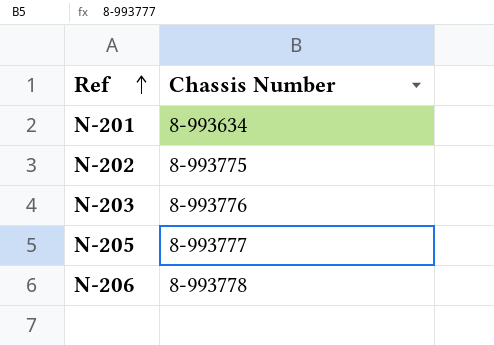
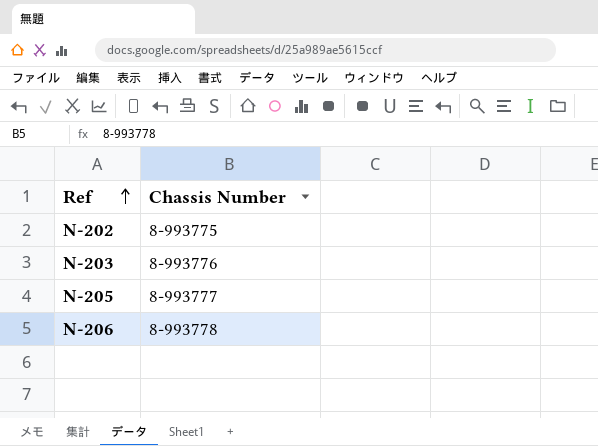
row N-201: 8-993634 -> none

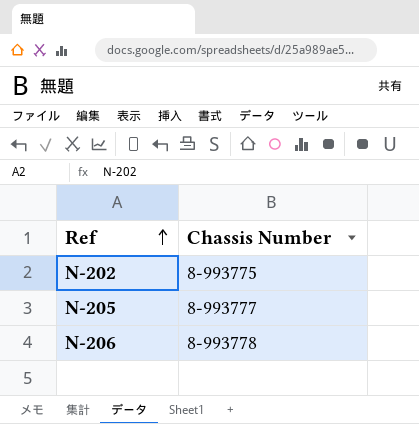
row N-203: 8-993776 -> none

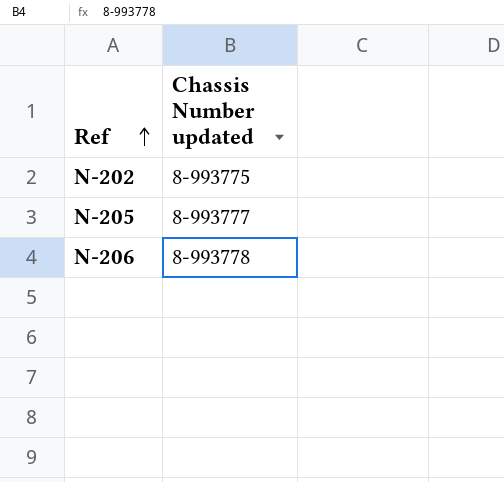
column name: Chassis Number -> Chassis Number updated

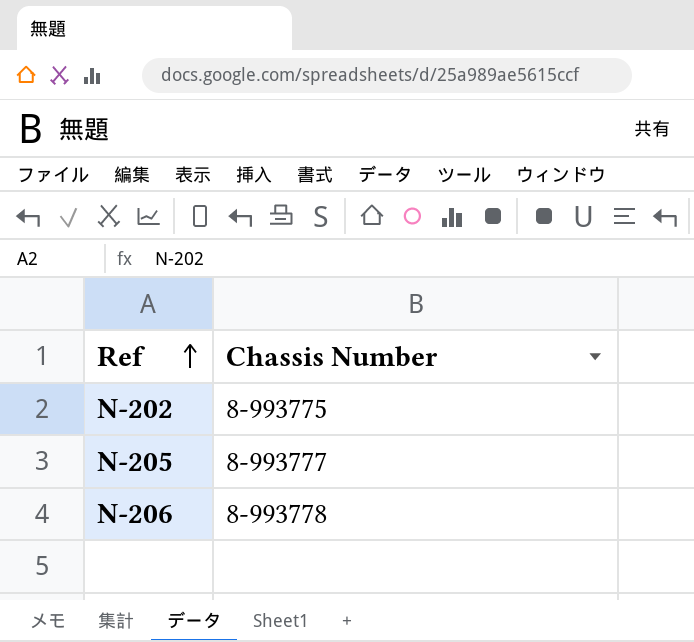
column name: Chassis Number updated -> Chassis Number

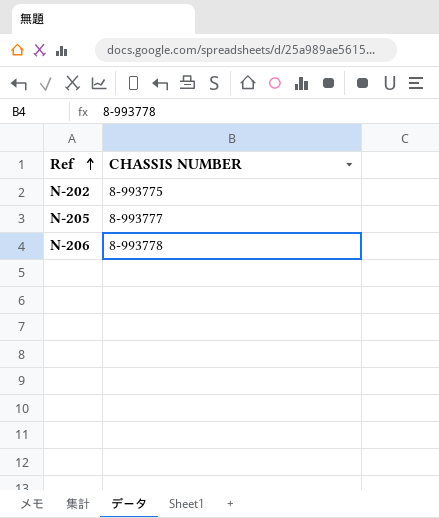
column name: Chassis Number -> CHASSIS NUMBER

